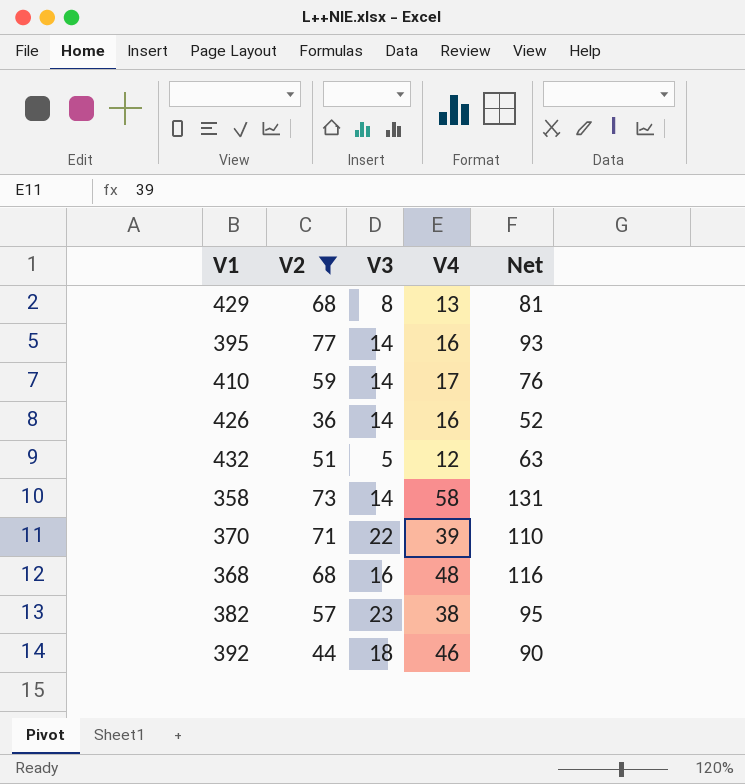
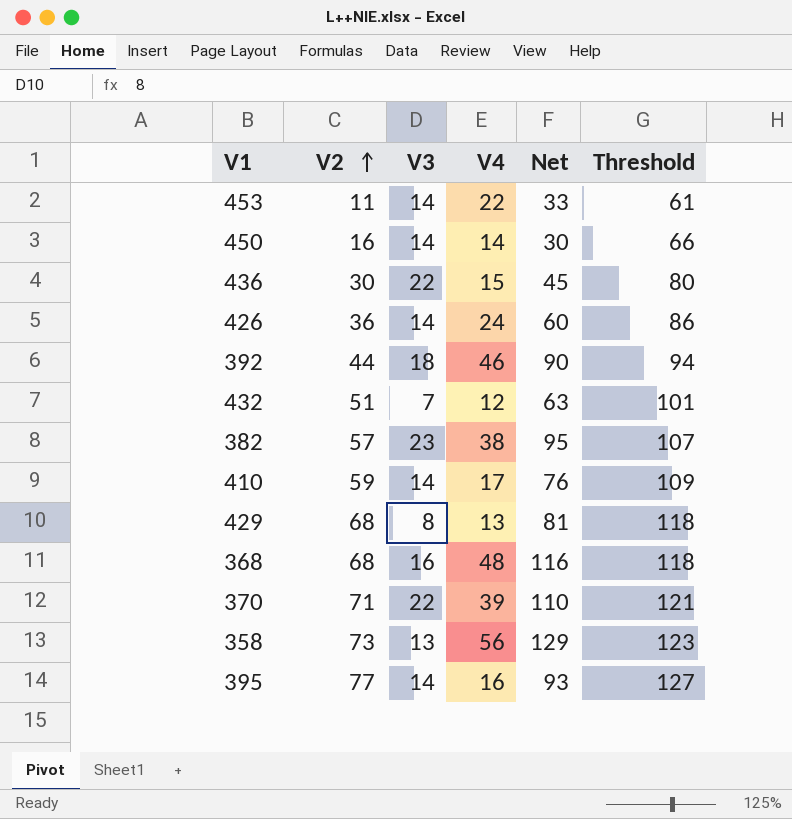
filter: V2 >= 36 -> none
row order: none -> V2 ascending
column Threshold | formula: none -> [V2] + 50
426 | V4: 16 -> 24
426 | Net: 52 -> 60
432 | V3: 5 -> 7
358 | V3: 14 -> 13
358 | V4: 58 -> 56
358 | Net: 131 -> 129

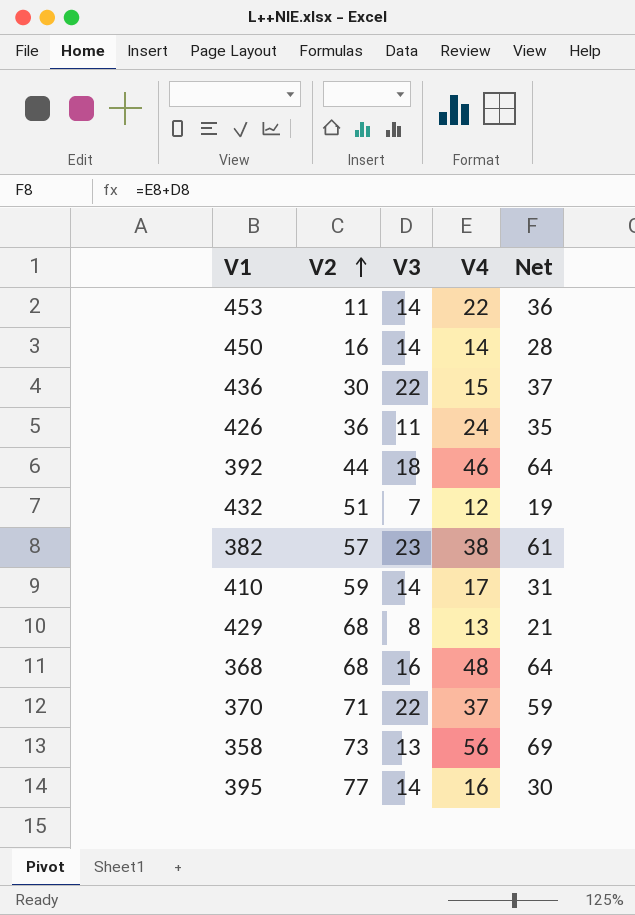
column Threshold | formula: [V2] + 50 -> none
column Net | formula: [V2] + [V4] -> [V3] + [V4]
426 | V3: 14 -> 11
370 | V4: 39 -> 37

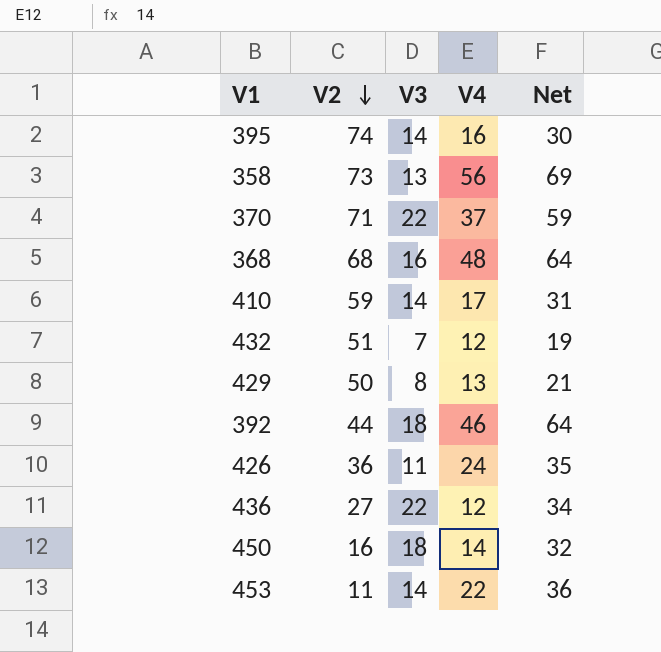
row order: V2 ascending -> V2 descending
row 382: 57 | 23 | 38 | 61 -> none
395 | V2: 77 -> 74
429 | V2: 68 -> 50
436 | V2: 30 -> 27
436 | V4: 15 -> 12
436 | Net: 37 -> 34
450 | V3: 14 -> 18
450 | Net: 28 -> 32

